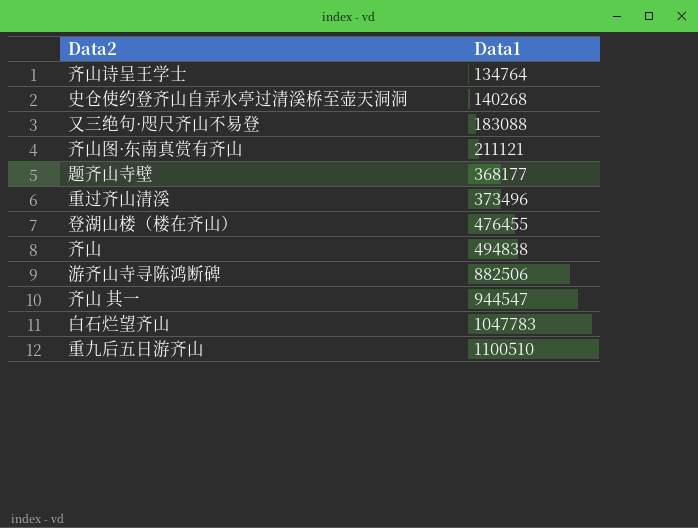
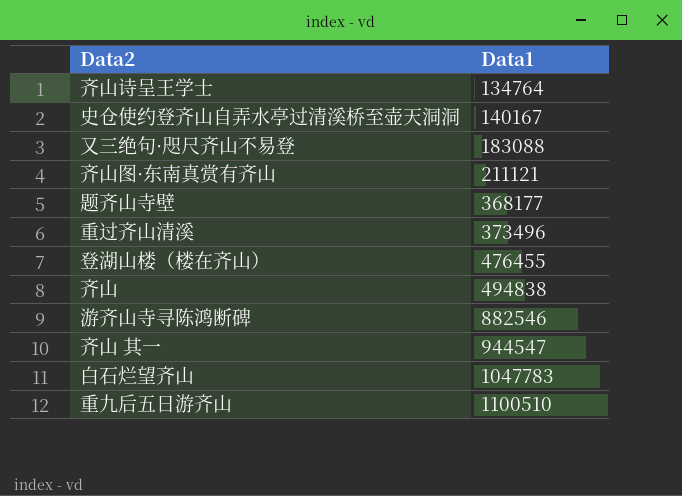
史仓使约登齐山自弄水亭过清溪桥至壶天洞洞 | Data1: 140268 -> 140167
游齐山寺寻陈鸿断碑 | Data1: 882506 -> 882546

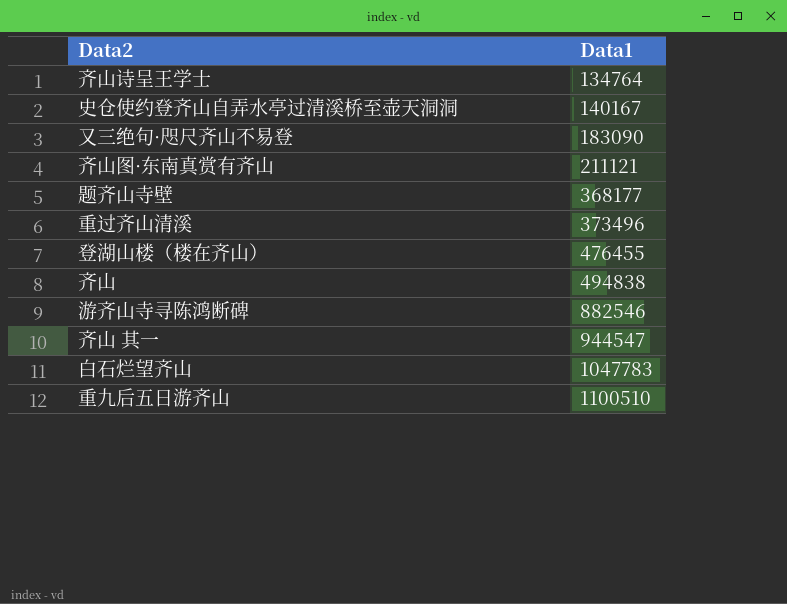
又三绝句·咫尺齐山不易登 | Data1: 183088 -> 183090

